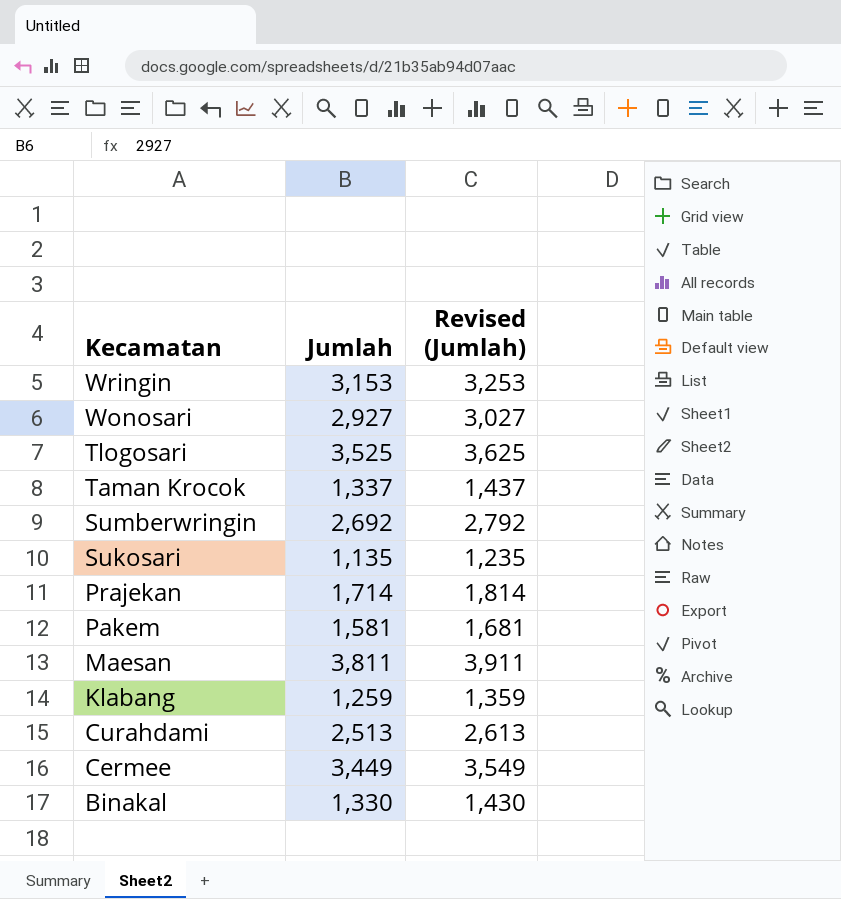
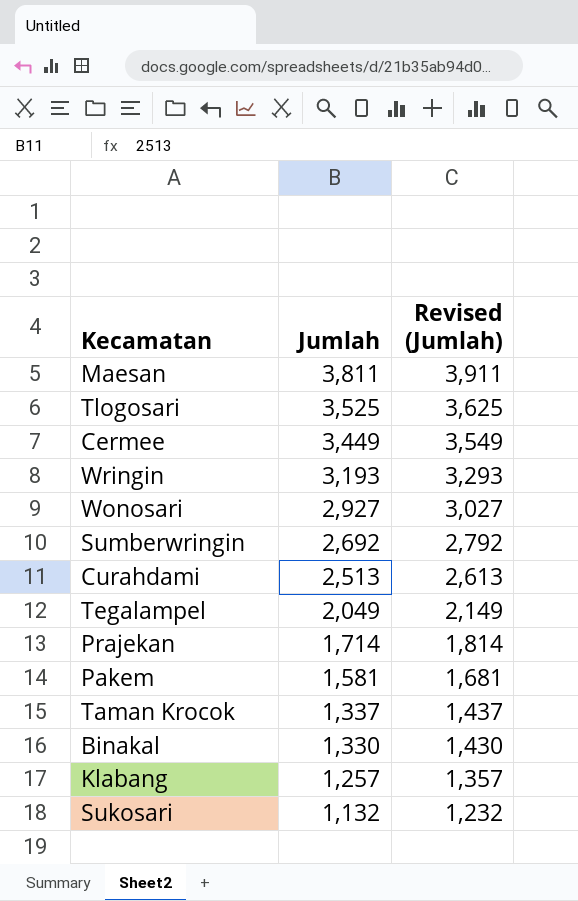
row order: Kecamatan descending -> Jumlah descending
Wringin | Jumlah: 3,153 -> 3,193
Wringin | Revised (Jumlah): 3,253 -> 3,293
row Tegalampel: none -> 2,049 | 2,149
Klabang | Jumlah: 1,259 -> 1,257
Klabang | Revised (Jumlah): 1,359 -> 1,357
Sukosari | Jumlah: 1,135 -> 1,132
Sukosari | Revised (Jumlah): 1,235 -> 1,232

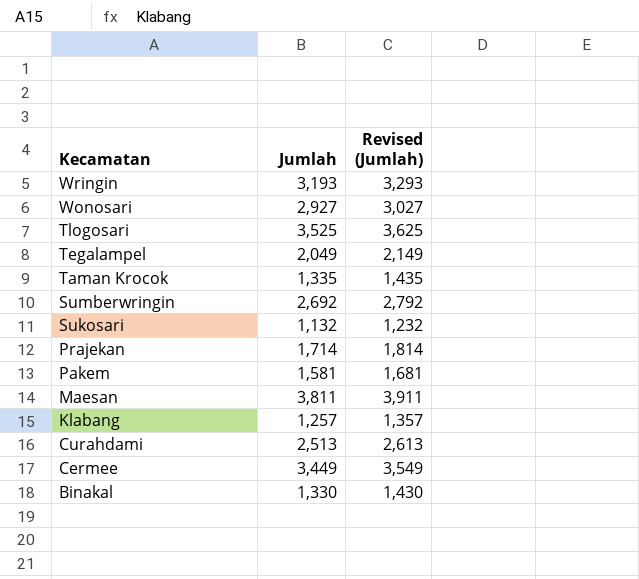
row order: Jumlah descending -> Kecamatan descending
Taman Krocok | Jumlah: 1,337 -> 1,335
Taman Krocok | Revised (Jumlah): 1,437 -> 1,435

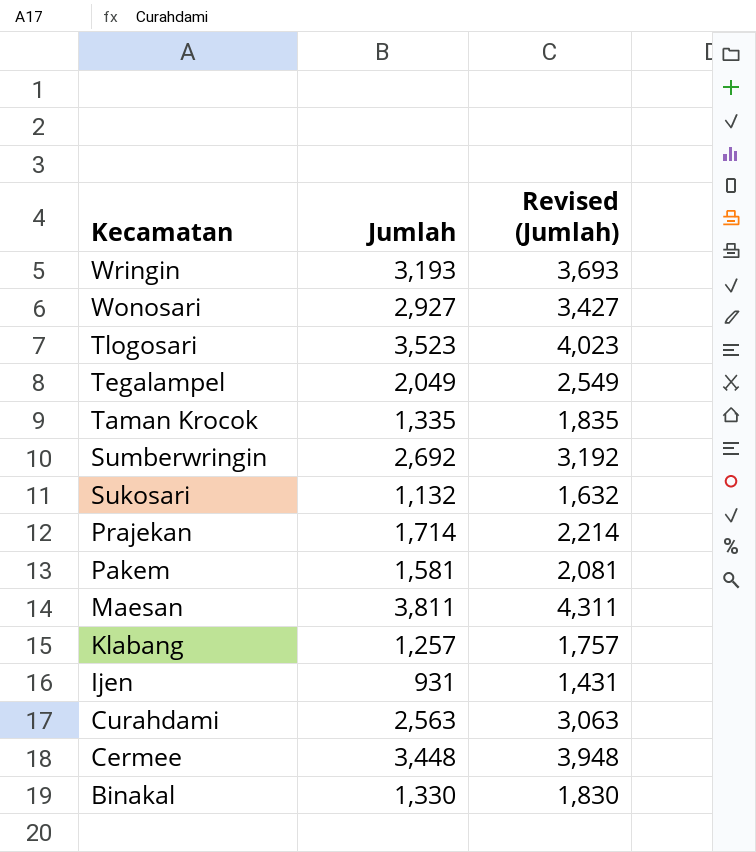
column Revised (Jumlah) | formula: [Jumlah] + 100 -> [Jumlah] + 500
Tlogosari | Jumlah: 3,525 -> 3,523
row Ijen: none -> 931 | 1,431
Curahdami | Jumlah: 2,513 -> 2,563
Cermee | Jumlah: 3,449 -> 3,448

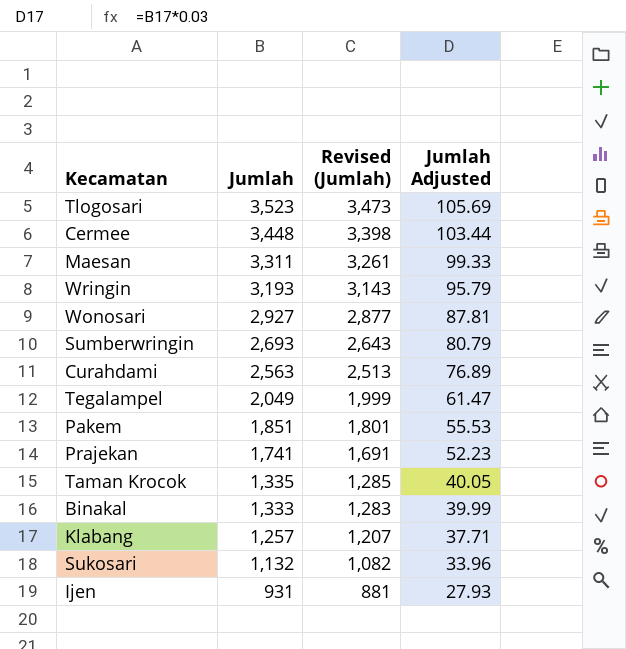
row order: Kecamatan descending -> Jumlah descending
column Revised (Jumlah) | formula: [Jumlah] + 500 -> [Jumlah] - 50
column Jumlah Adjusted | formula: none -> [Jumlah] * 0.03
Maesan | Jumlah: 3,811 -> 3,311
Sumberwringin | Jumlah: 2,692 -> 2,693
Pakem | Jumlah: 1,581 -> 1,851
Prajekan | Jumlah: 1,714 -> 1,741
Binakal | Jumlah: 1,330 -> 1,333

